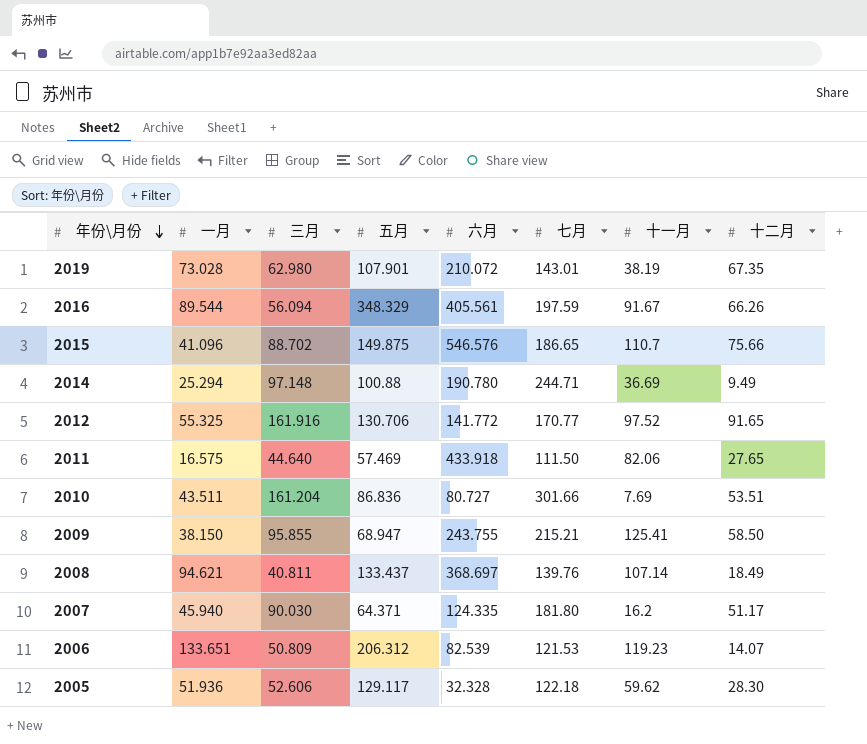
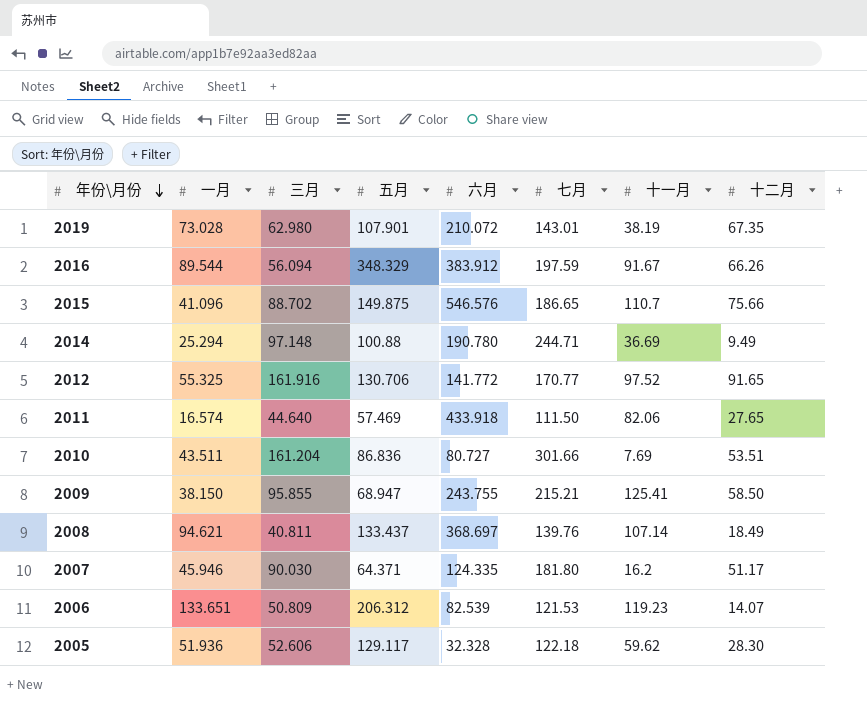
2016 | 六月: 405.561 -> 383.912
2011 | 一月: 16.575 -> 16.574
2007 | 一月: 45.940 -> 45.946

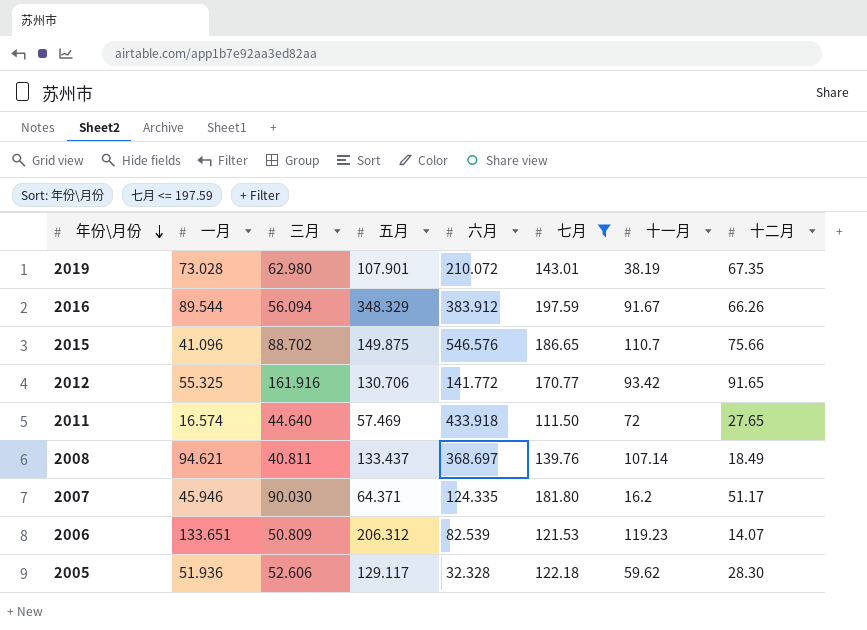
filter: none -> 七月 <= 197.59
2012 | 十一月: 97.52 -> 93.42
2011 | 十一月: 82.06 -> 72

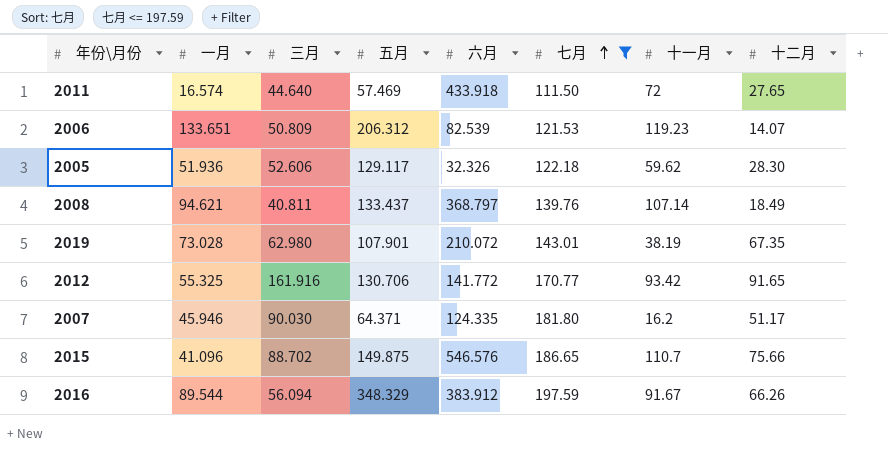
row order: 年份\月份 descending -> 七月 ascending
2005 | 六月: 32.328 -> 32.326
2008 | 六月: 368.697 -> 368.797

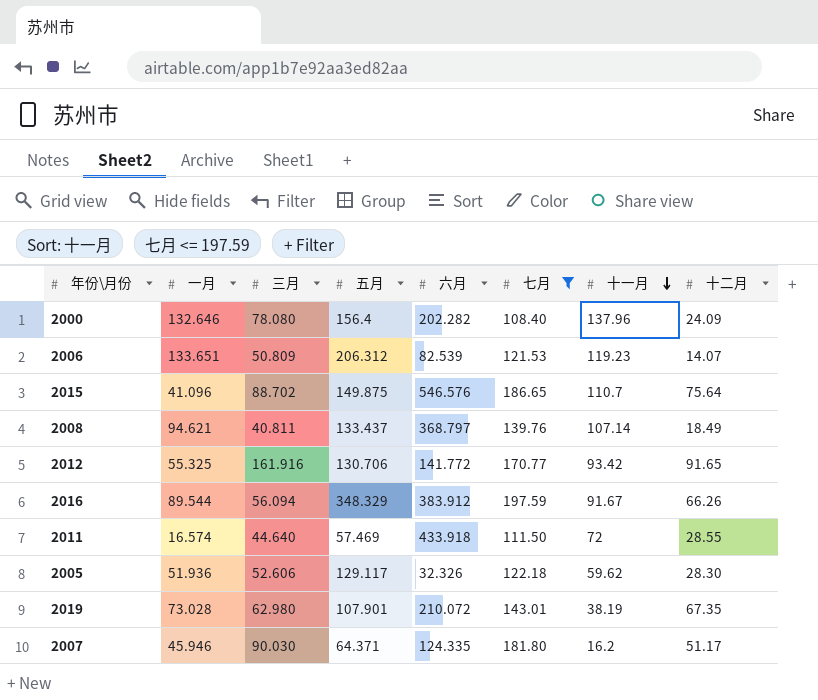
row order: 七月 ascending -> 十一月 descending
row 2000: none -> 132.646 | 78.080 | 156.4 | 202.282 | 108.40 | 137.96 | 24.09
2015 | 十二月: 75.66 -> 75.64
2011 | 十二月: 27.65 -> 28.55

